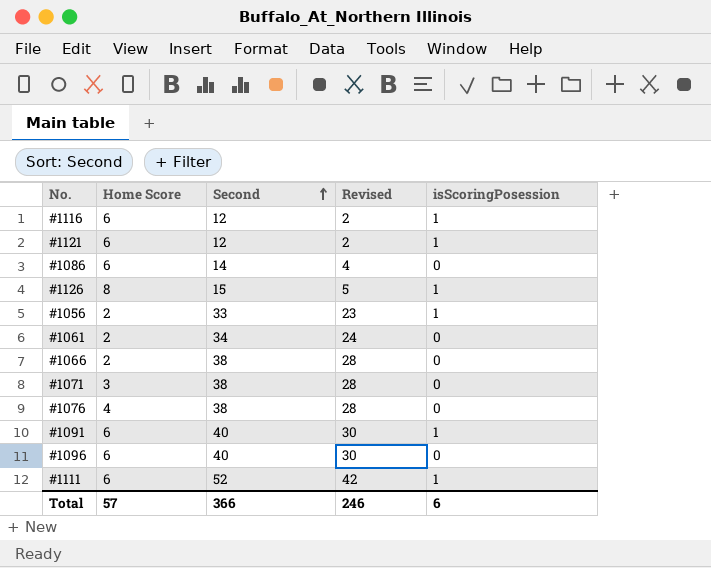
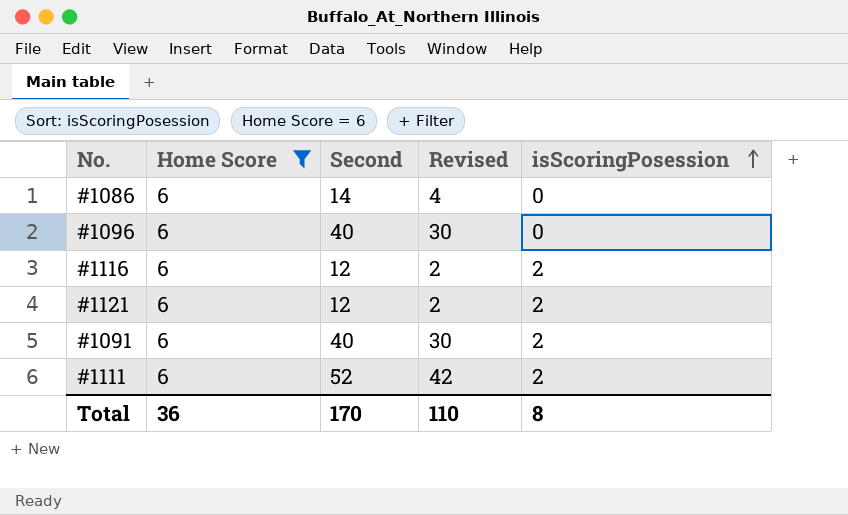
filter: none -> Home Score = 6
row order: Second ascending -> isScoringPosession ascending
#1116 | isScoringPosession: 1 -> 2
#1121 | isScoringPosession: 1 -> 2
#1091 | isScoringPosession: 1 -> 2
#1111 | isScoringPosession: 1 -> 2
Total | Home Score: 57 -> 36
Total | Second: 366 -> 170
Total | Revised: 246 -> 110
Total | isScoringPosession: 6 -> 8

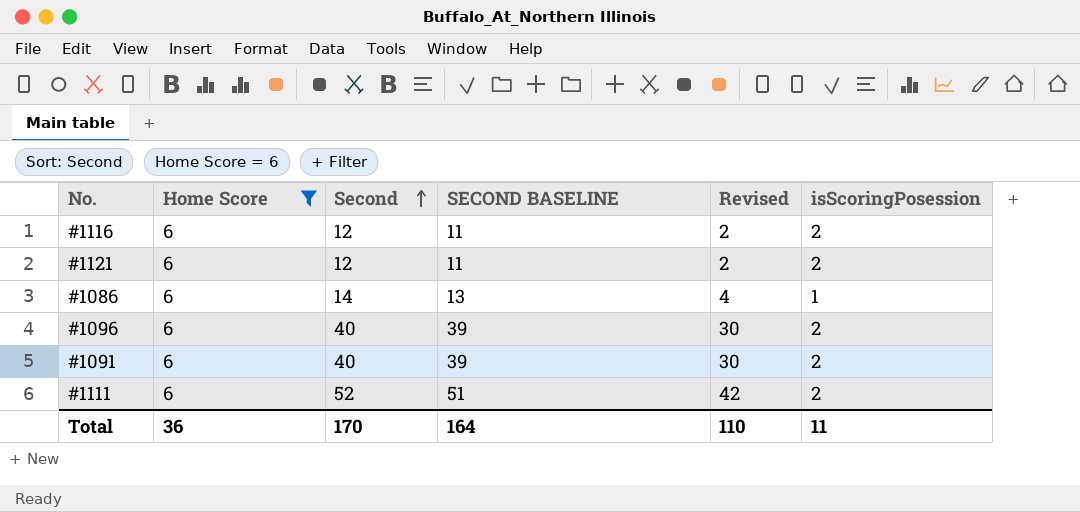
row order: isScoringPosession ascending -> Second ascending
column SECOND BASELINE | formula: none -> [Second] - 1
#1086 | isScoringPosession: 0 -> 1
#1096 | isScoringPosession: 0 -> 2
Total | isScoringPosession: 8 -> 11

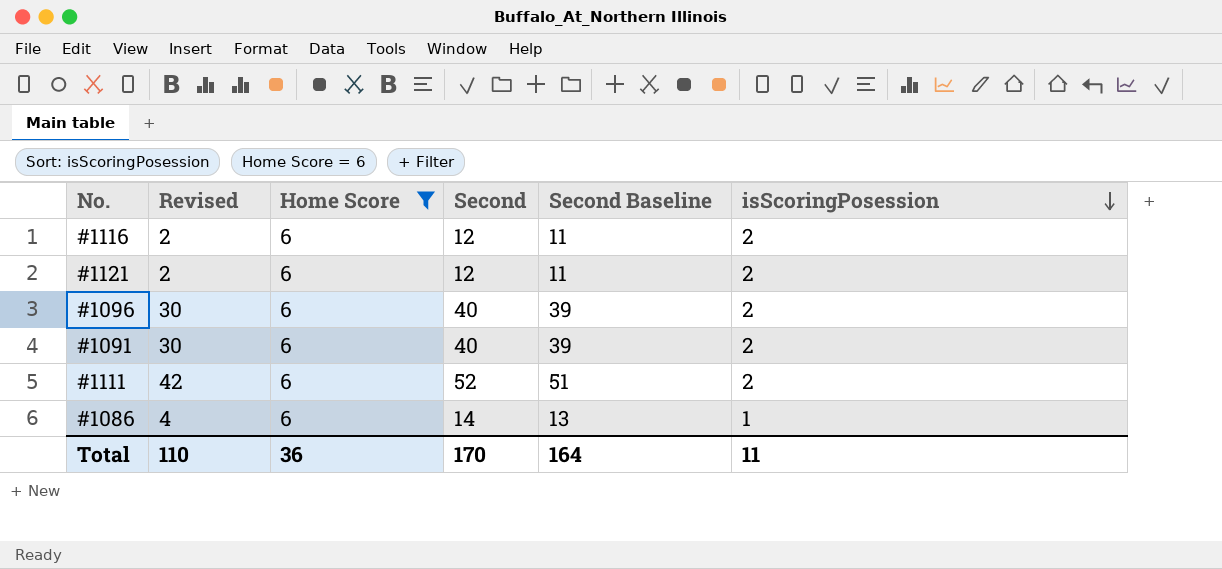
row order: Second ascending -> isScoringPosession descending
column Revised | position: 5 -> 2
column name: SECOND BASELINE -> Second Baseline

